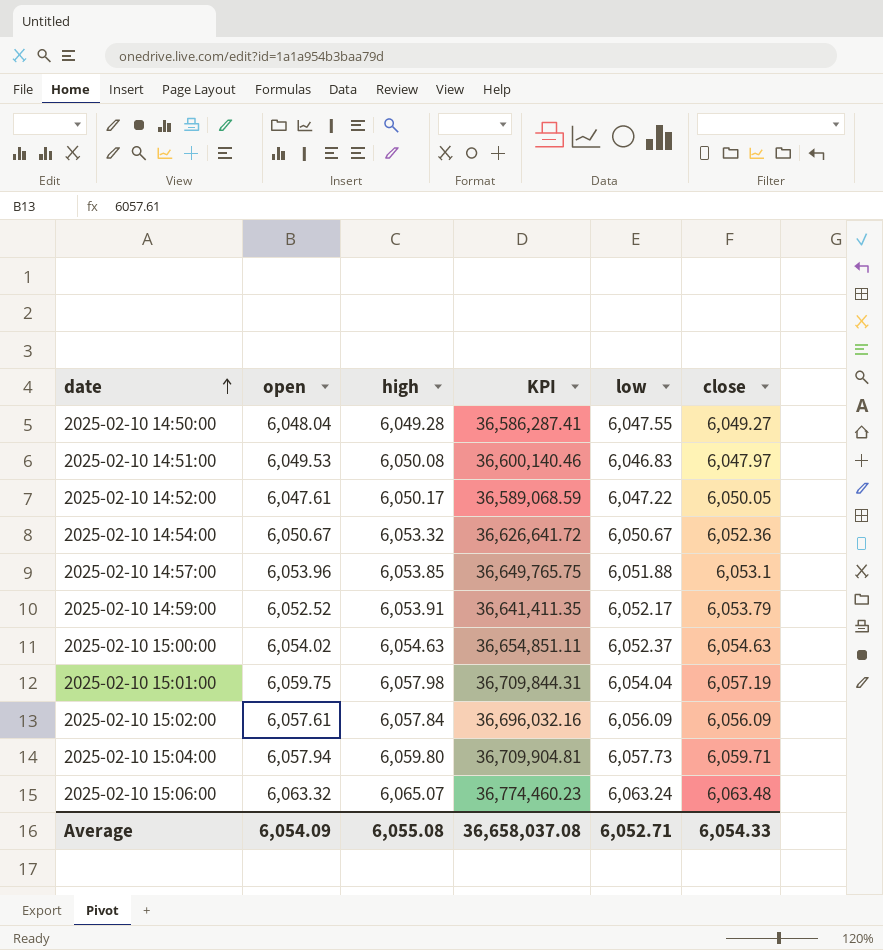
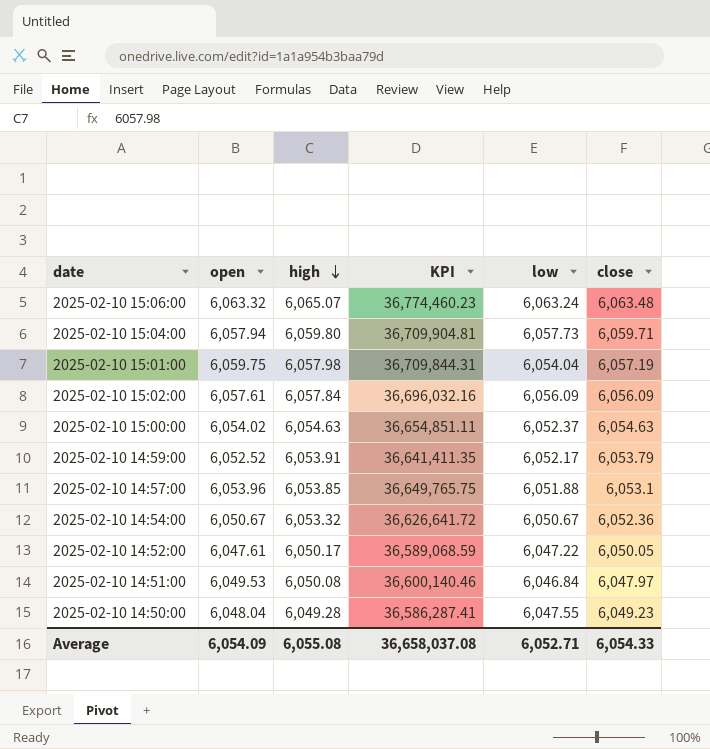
row order: date ascending -> high descending
2025-02-10 14:51:00 | low: 6,046.83 -> 6,046.84
2025-02-10 14:50:00 | close: 6,049.27 -> 6,049.23

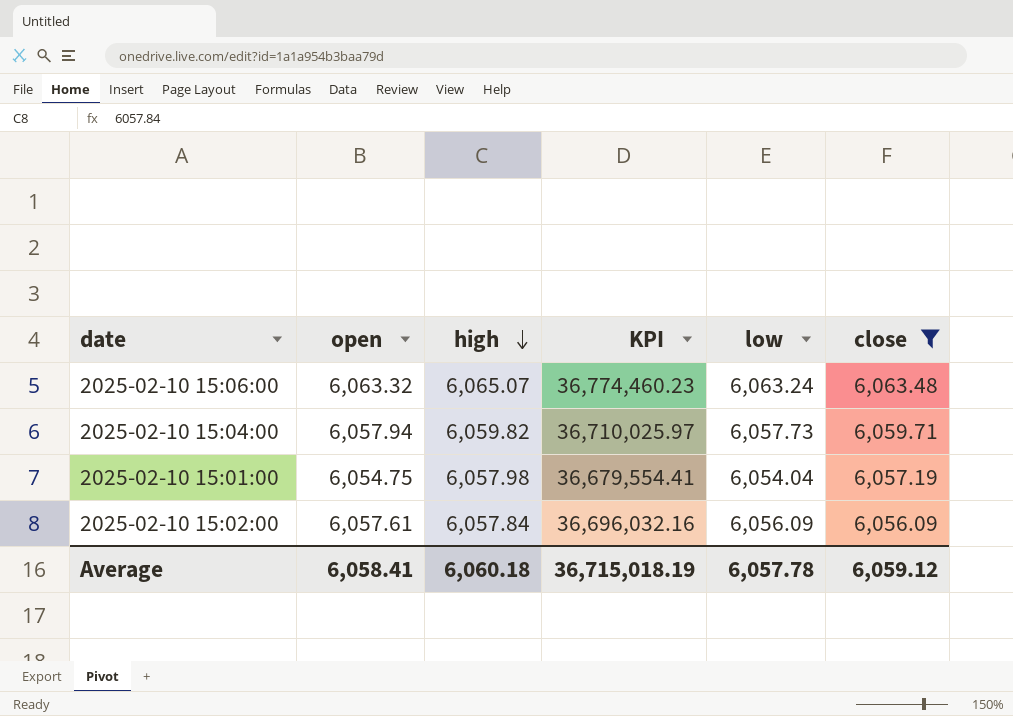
filter: none -> close >= 6,056.09
2025-02-10 15:04:00 | high: 6,059.80 -> 6,059.82
2025-02-10 15:04:00 | KPI: 36,709,904.81 -> 36,710,025.97
2025-02-10 15:01:00 | open: 6,059.75 -> 6,054.75
2025-02-10 15:01:00 | KPI: 36,709,844.31 -> 36,679,554.41
Average | open: 6,054.09 -> 6,058.41
Average | high: 6,055.08 -> 6,060.18
Average | KPI: 36,658,037.08 -> 36,715,018.19
Average | low: 6,052.71 -> 6,057.78
Average | close: 6,054.33 -> 6,059.12

